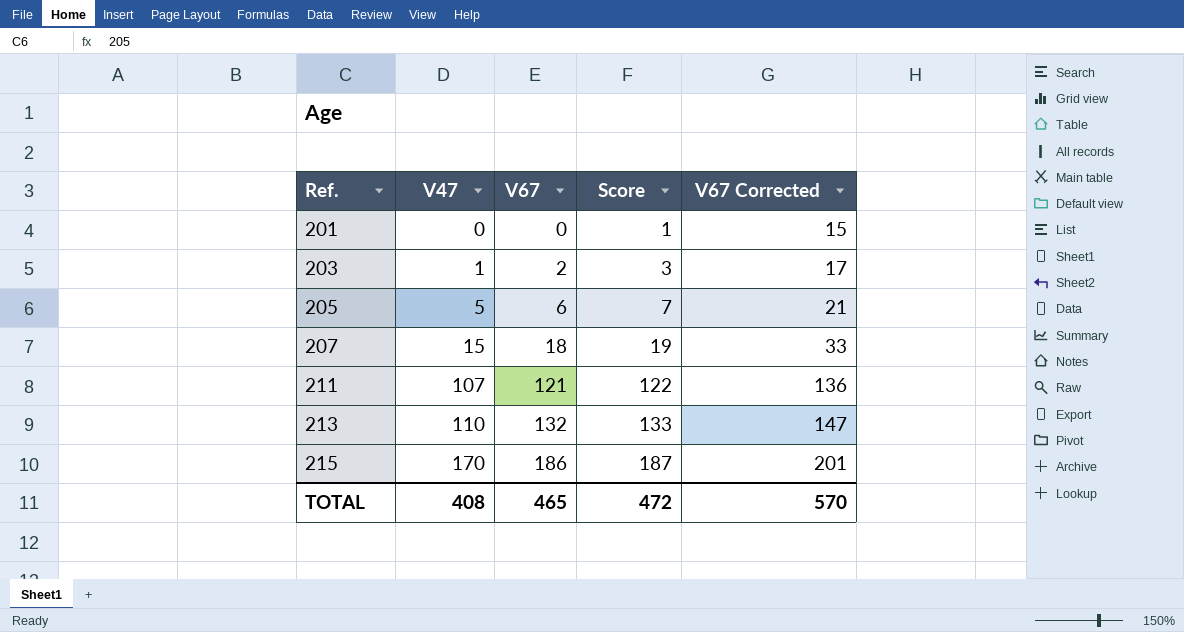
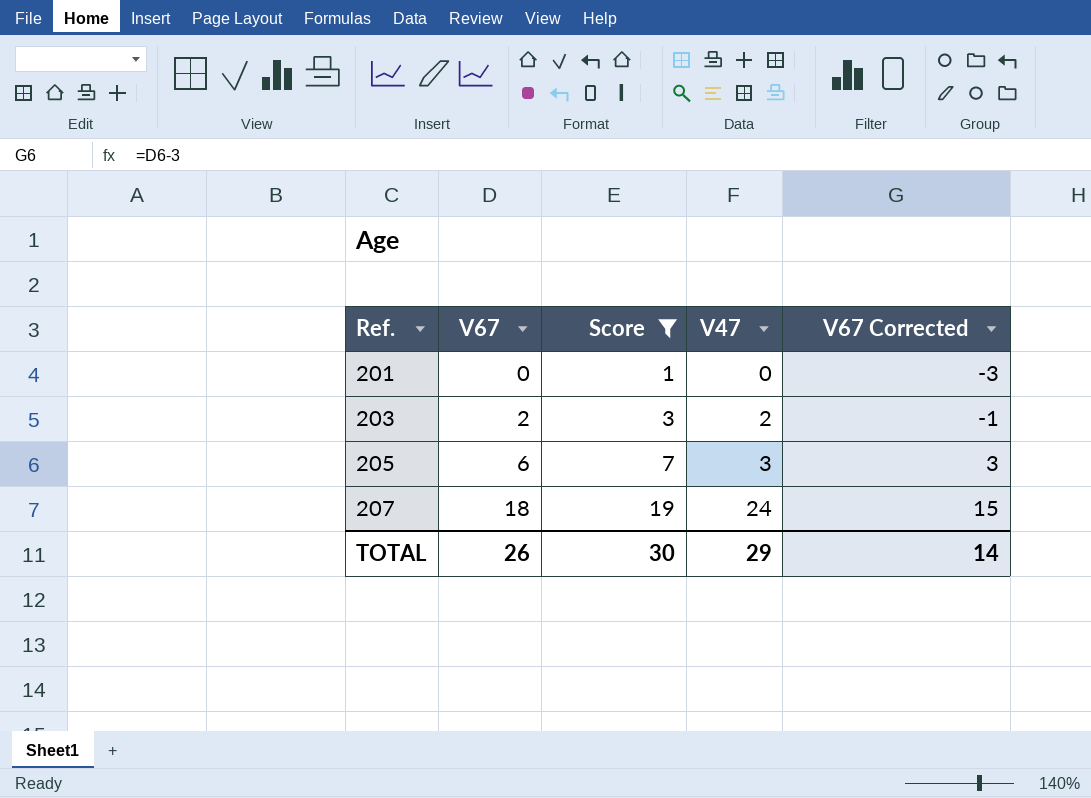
filter: none -> Score <= 19
column V47 | position: 2 -> 4
column V67 Corrected | formula: [V67] + 15 -> [V67] - 3
203 | V47: 1 -> 2
205 | V47: 5 -> 3
207 | V47: 15 -> 24
TOTAL | V67: 465 -> 26
TOTAL | Score: 472 -> 30
TOTAL | V47: 408 -> 29
TOTAL | V67 Corrected: 570 -> 14

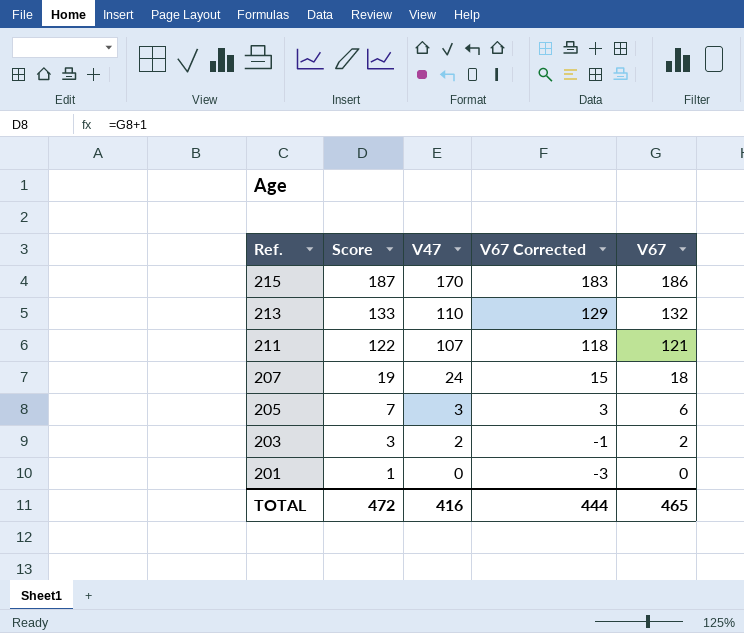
filter: Score <= 19 -> none
row order: Ref. ascending -> Ref. descending
column V67 | position: 2 -> 5
TOTAL | Score: 30 -> 472
TOTAL | V47: 29 -> 416
TOTAL | V67 Corrected: 14 -> 444
TOTAL | V67: 26 -> 465

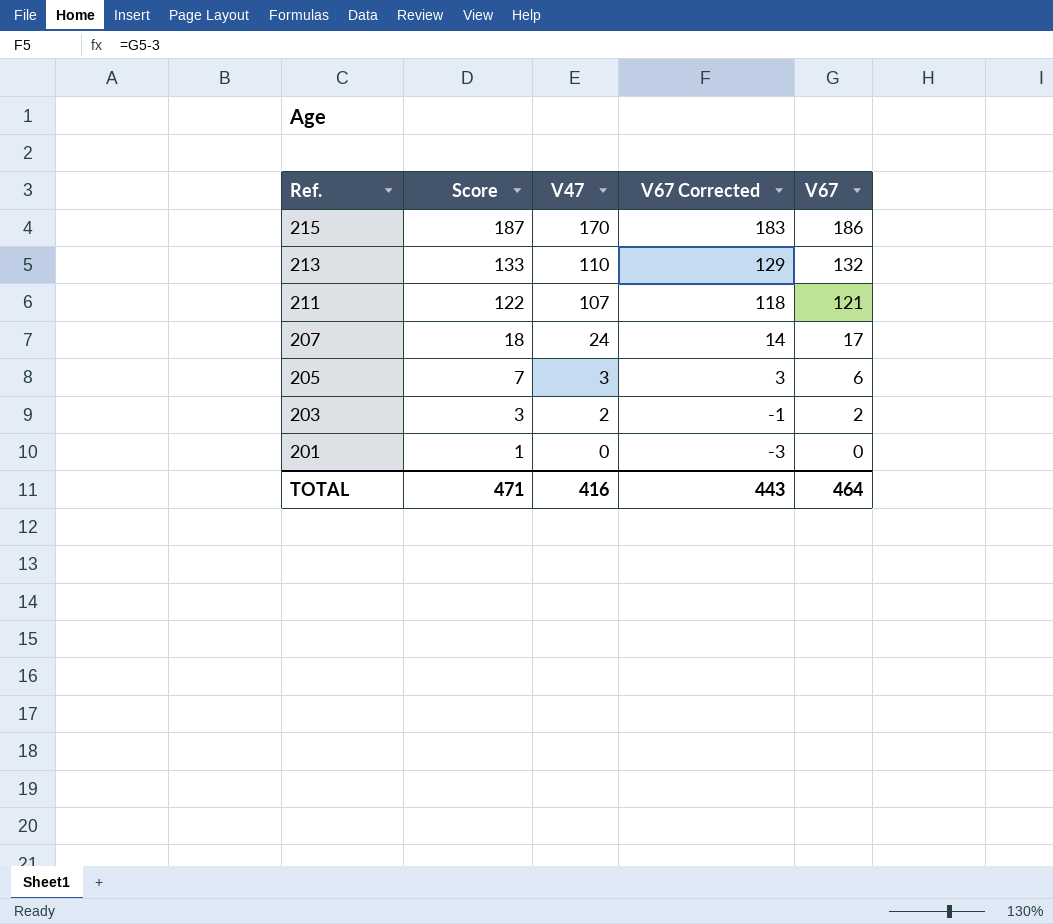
207 | Score: 19 -> 18
207 | V67 Corrected: 15 -> 14
207 | V67: 18 -> 17
TOTAL | Score: 472 -> 471
TOTAL | V67 Corrected: 444 -> 443
TOTAL | V67: 465 -> 464

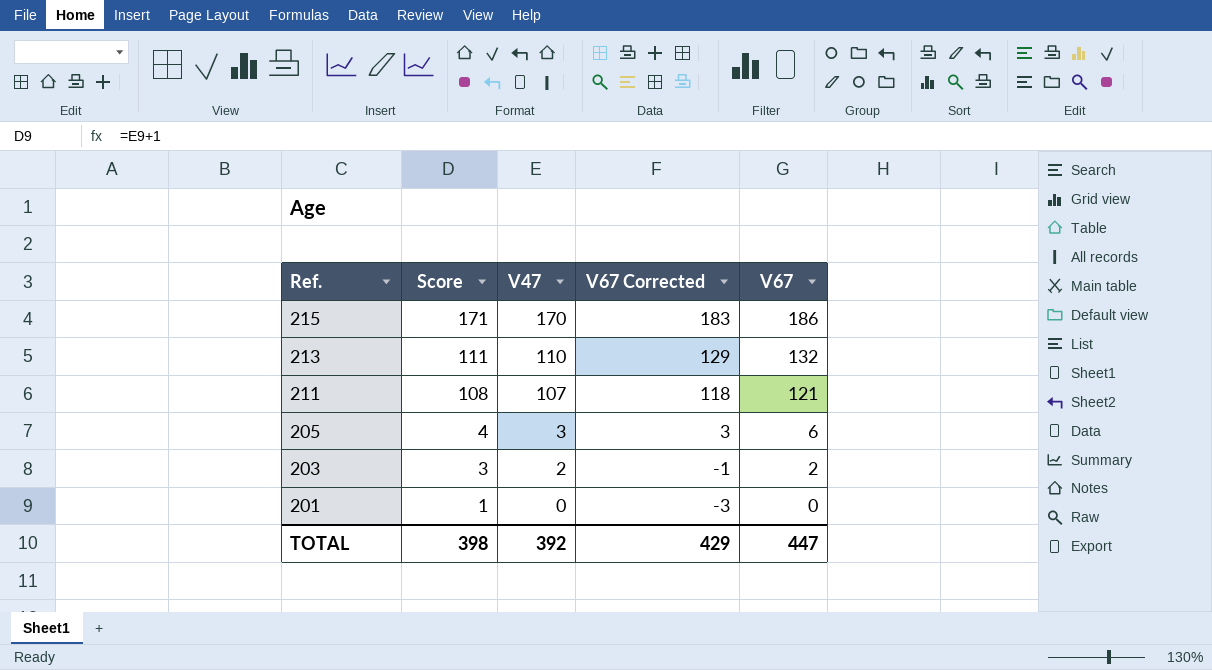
column Score | formula: [V67] + 1 -> [V47] + 1
row 207: 18 | 24 | 14 | 17 -> none
TOTAL | Score: 471 -> 398
TOTAL | V47: 416 -> 392
TOTAL | V67 Corrected: 443 -> 429
TOTAL | V67: 464 -> 447

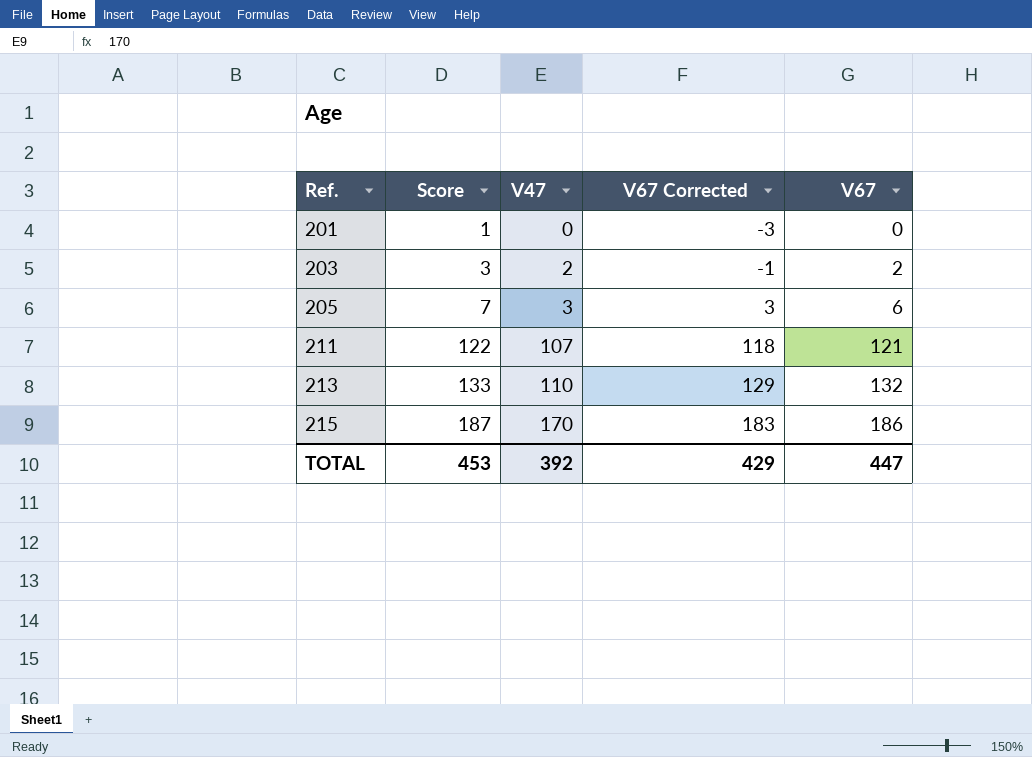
row order: Ref. descending -> Ref. ascending
column Score | formula: [V47] + 1 -> [V67] + 1
TOTAL | Score: 398 -> 453

